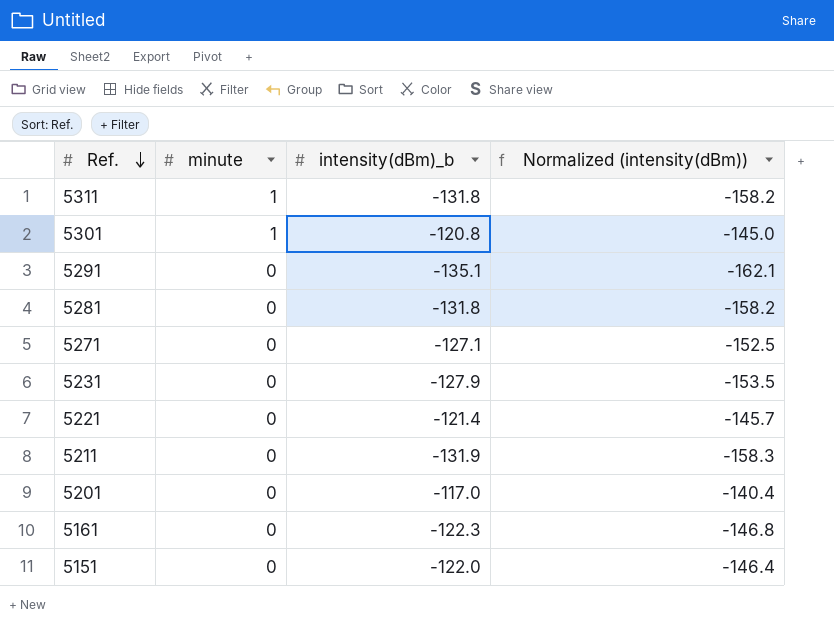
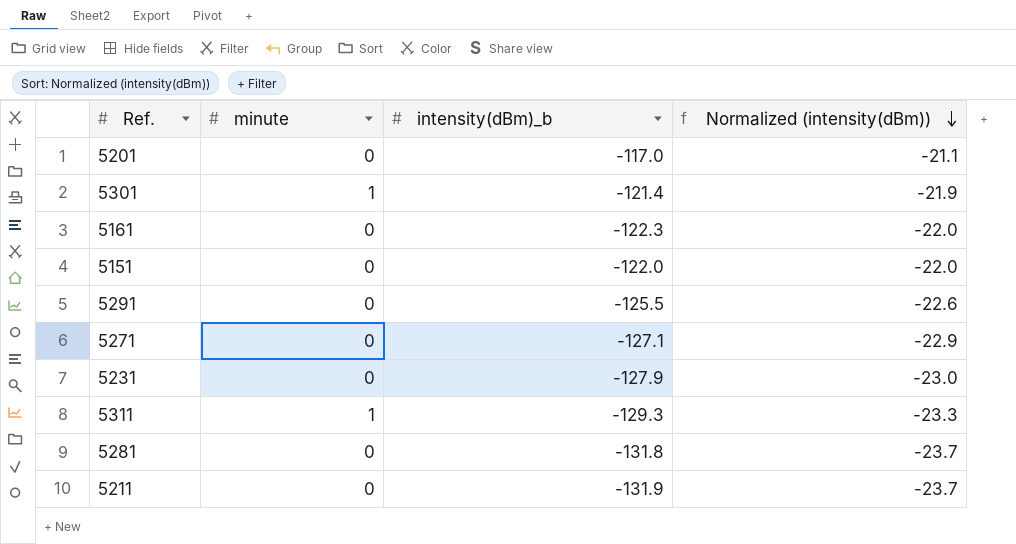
row order: Ref. descending -> Normalized (intensity(dBm)) descending
column Normalized (intensity(dBm)) | formula: [intensity(dBm)_b] * 1.2 -> [intensity(dBm)_b] * 0.18
row 5221: 0 | -121.4 | -145.7 -> none
5301 | intensity(dBm)_b: -120.8 -> -121.4
5291 | intensity(dBm)_b: -135.1 -> -125.5
5311 | intensity(dBm)_b: -131.8 -> -129.3

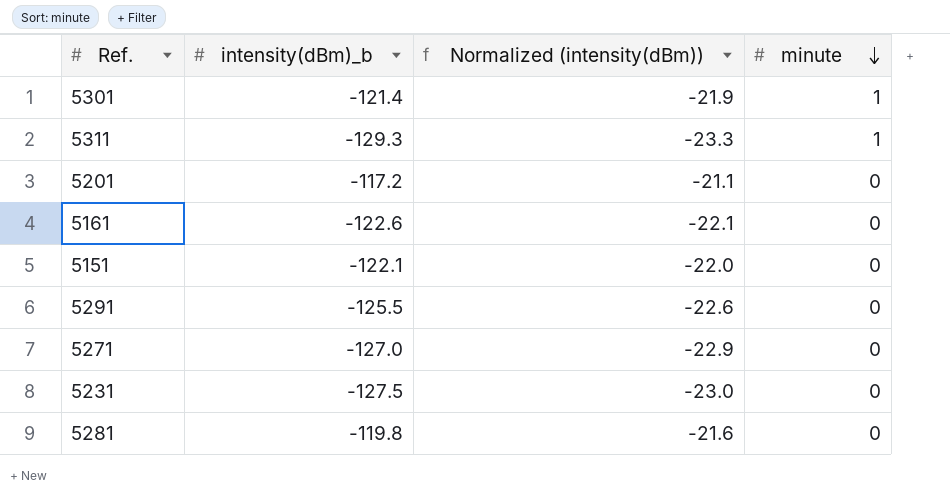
row order: Normalized (intensity(dBm)) descending -> minute descending
column minute | position: 2 -> 4
row 5211: 0 | -131.9 | -23.7 -> none
5201 | intensity(dBm)_b: -117.0 -> -117.2
5161 | intensity(dBm)_b: -122.3 -> -122.6
5161 | Normalized (intensity(dBm)): -22.0 -> -22.1
5151 | intensity(dBm)_b: -122.0 -> -122.1
5271 | intensity(dBm)_b: -127.1 -> -127.0
5231 | intensity(dBm)_b: -127.9 -> -127.5
5281 | intensity(dBm)_b: -131.8 -> -119.8
5281 | Normalized (intensity(dBm)): -23.7 -> -21.6

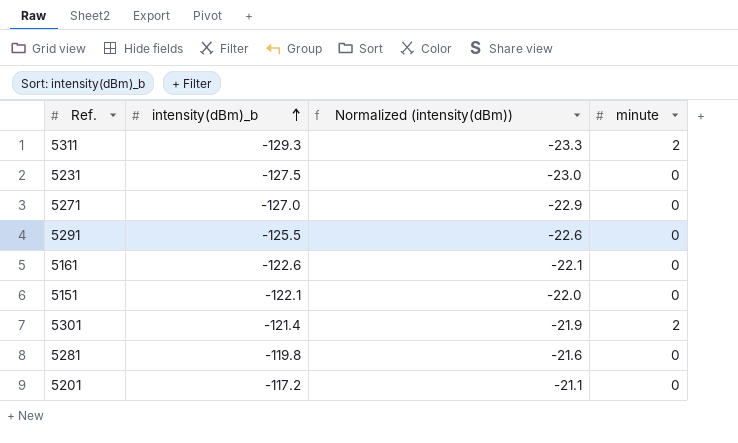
row order: minute descending -> intensity(dBm)_b ascending
5311 | minute: 1 -> 2
5301 | minute: 1 -> 2

